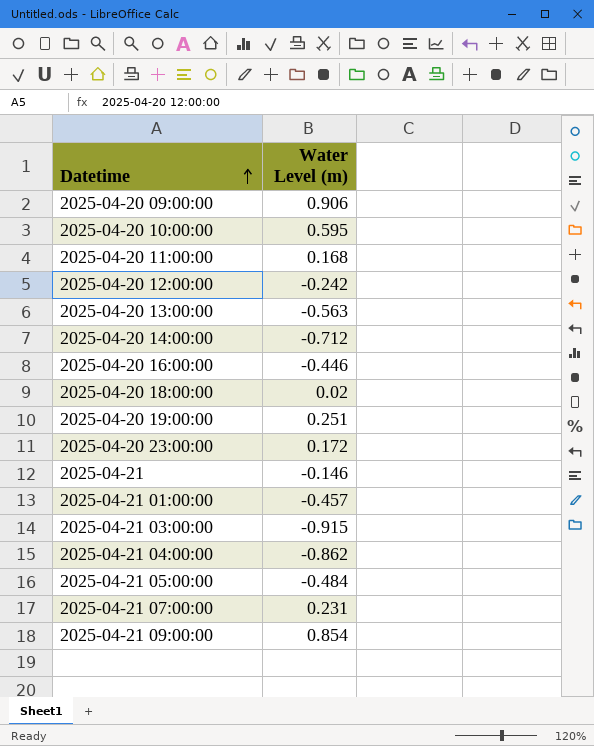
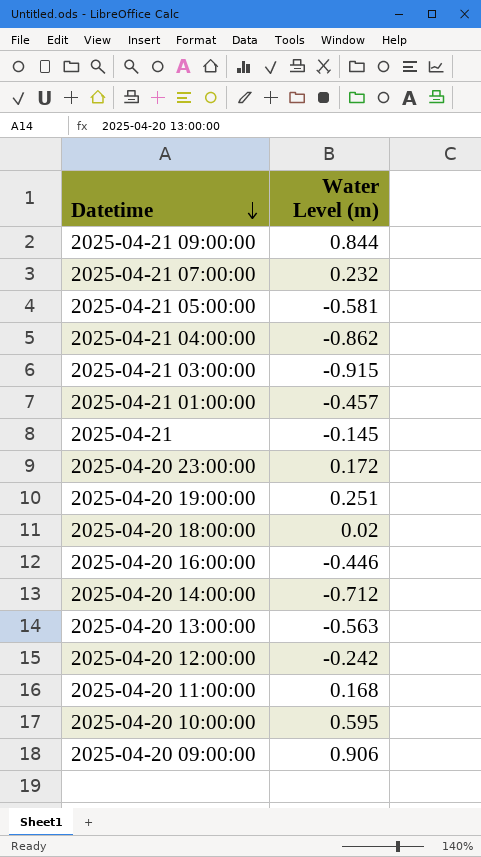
row order: Datetime ascending -> Datetime descending
2025-04-21 09:00:00 | Water Level (m): 0.854 -> 0.844
2025-04-21 07:00:00 | Water Level (m): 0.231 -> 0.232
2025-04-21 05:00:00 | Water Level (m): -0.484 -> -0.581
2025-04-21 | Water Level (m): -0.146 -> -0.145

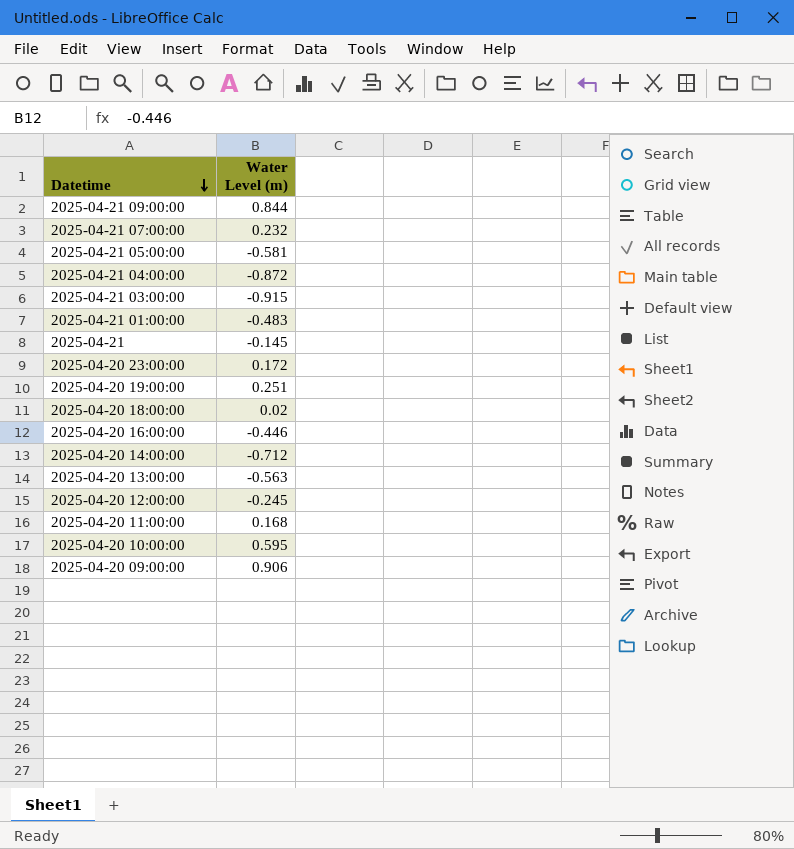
2025-04-21 04:00:00 | Water Level (m): -0.862 -> -0.872
2025-04-21 01:00:00 | Water Level (m): -0.457 -> -0.483
2025-04-20 12:00:00 | Water Level (m): -0.242 -> -0.245

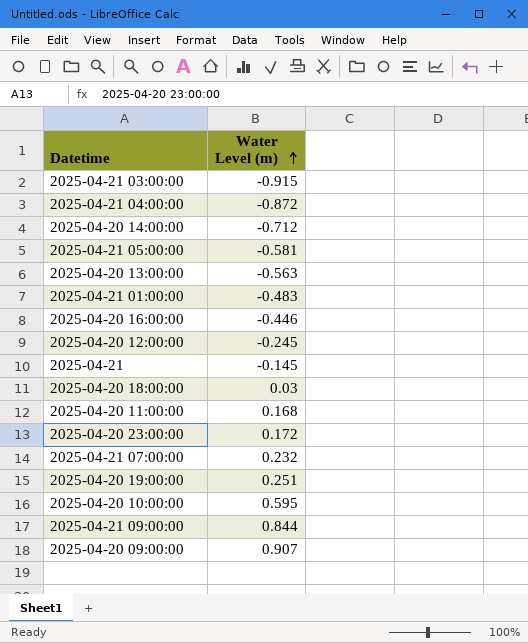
row order: Datetime descending -> Water Level (m) ascending
2025-04-20 18:00:00 | Water Level (m): 0.02 -> 0.03
2025-04-20 09:00:00 | Water Level (m): 0.906 -> 0.907

